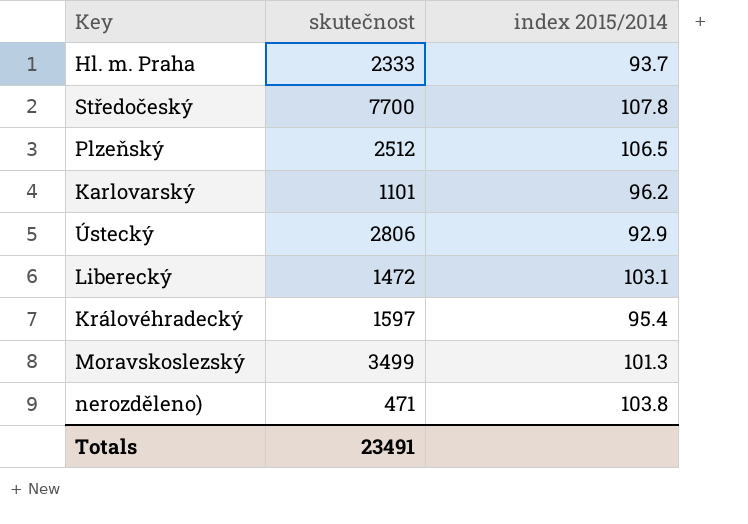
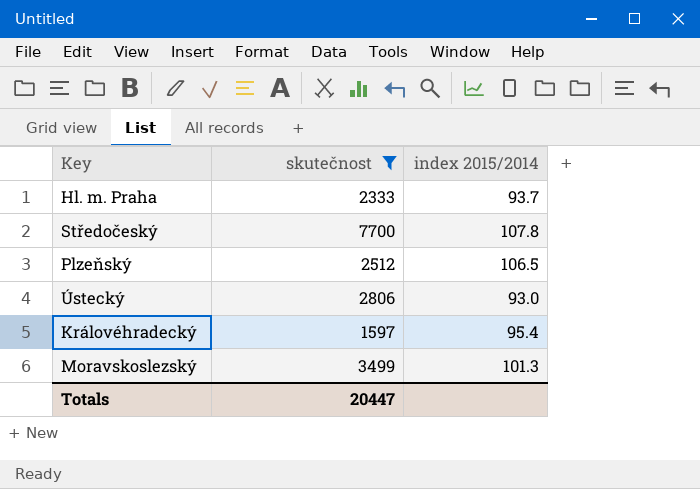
filter: none -> skutečnost >= 1597
Ústecký | index 2015/2014: 92.9 -> 93.0
Totals | skutečnost: 23491 -> 20447

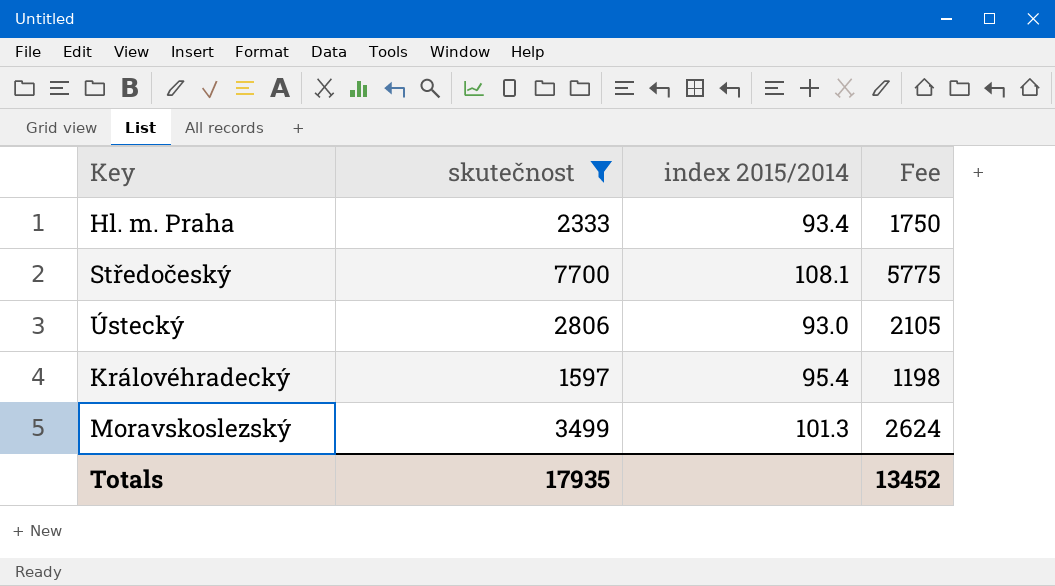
column Fee | formula: none -> [skutečnost] * 0.75
row Plzeňský: 2512 | 106.5 -> none
Hl. m. Praha | index 2015/2014: 93.7 -> 93.4
Středočeský | index 2015/2014: 107.8 -> 108.1
Totals | skutečnost: 20447 -> 17935

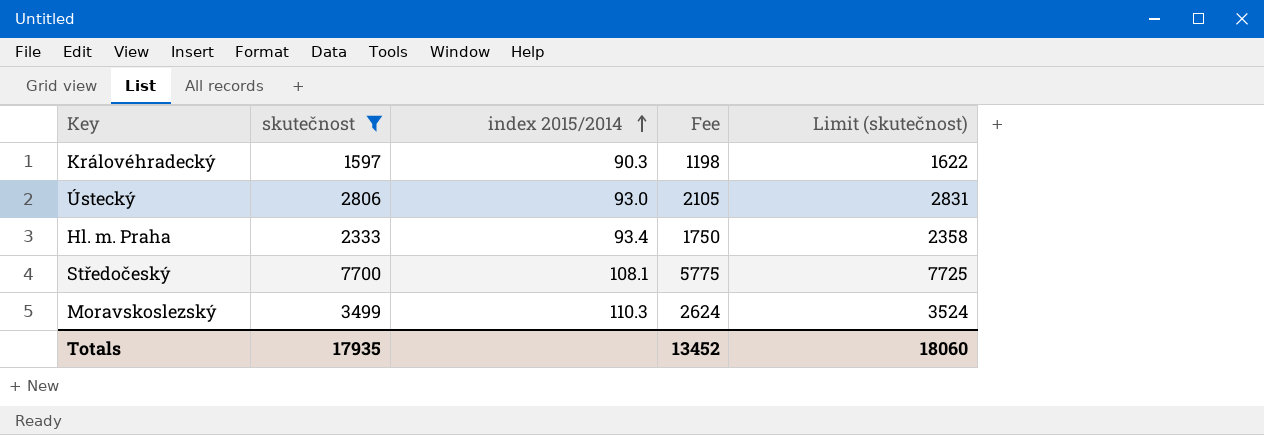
row order: none -> index 2015/2014 ascending
column Limit (skutečnost) | formula: none -> [skutečnost] + 25
Královéhradecký | index 2015/2014: 95.4 -> 90.3
Moravskoslezský | index 2015/2014: 101.3 -> 110.3

